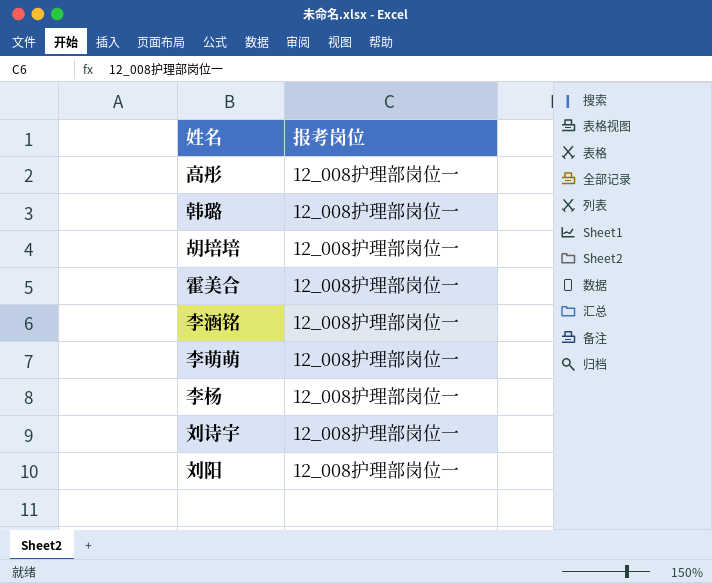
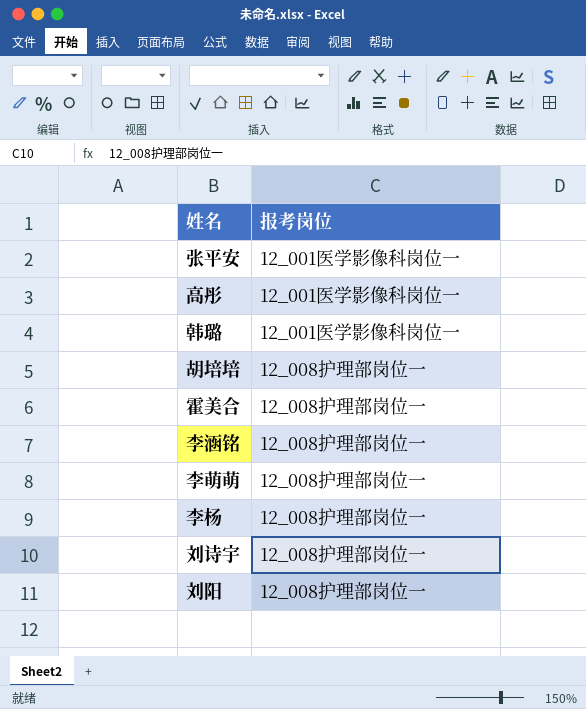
row 张平安: none -> 12_001医学影像科岗位一
高彤 | 报考岗位: 12_008护理部岗位一 -> 12_001医学影像科岗位一
韩璐 | 报考岗位: 12_008护理部岗位一 -> 12_001医学影像科岗位一

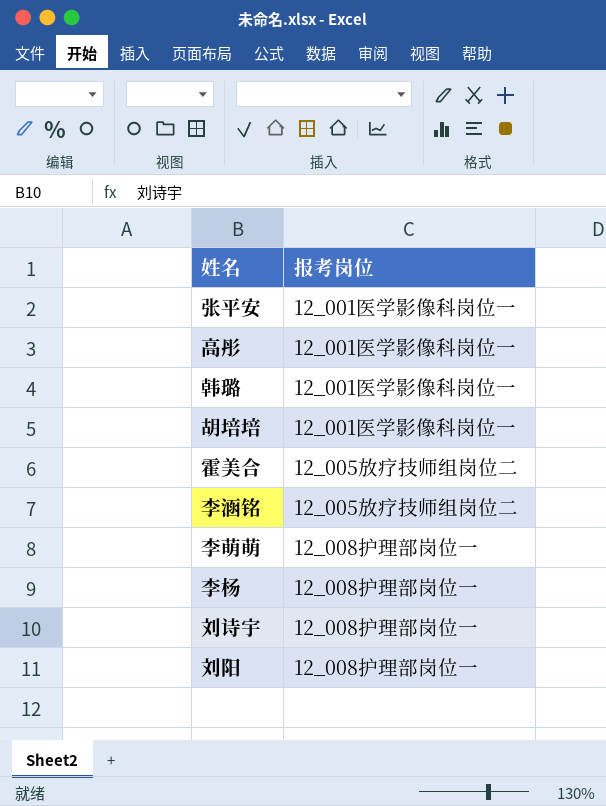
胡培培 | 报考岗位: 12_008护理部岗位一 -> 12_001医学影像科岗位一
霍美合 | 报考岗位: 12_008护理部岗位一 -> 12_005放疗技师组岗位二
李涵铭 | 报考岗位: 12_008护理部岗位一 -> 12_005放疗技师组岗位二

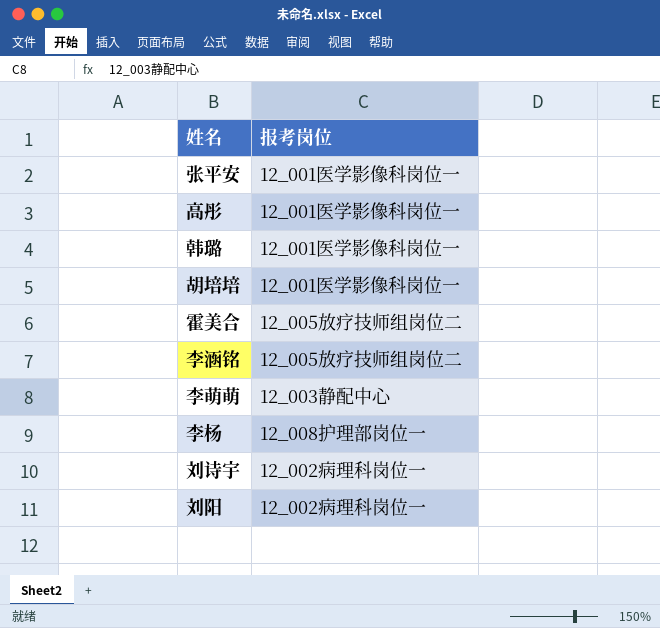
李萌萌 | 报考岗位: 12_008护理部岗位一 -> 12_003静配中心
刘诗宇 | 报考岗位: 12_008护理部岗位一 -> 12_002病理科岗位一
刘阳 | 报考岗位: 12_008护理部岗位一 -> 12_002病理科岗位一

